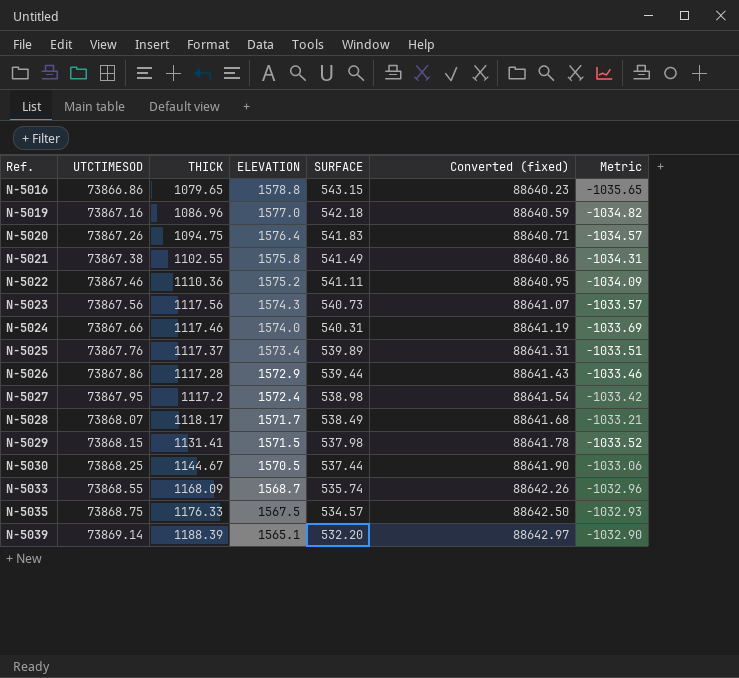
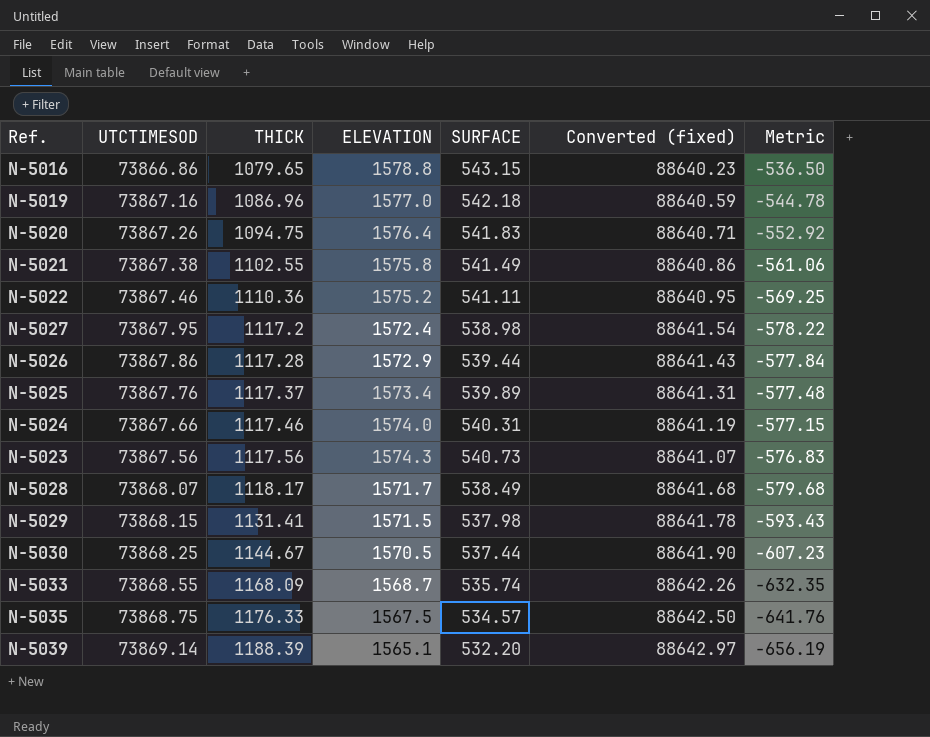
row order: Ref. ascending -> THICK ascending
column Metric | formula: [SURFACE] - [ELEVATION] -> [SURFACE] - [THICK]

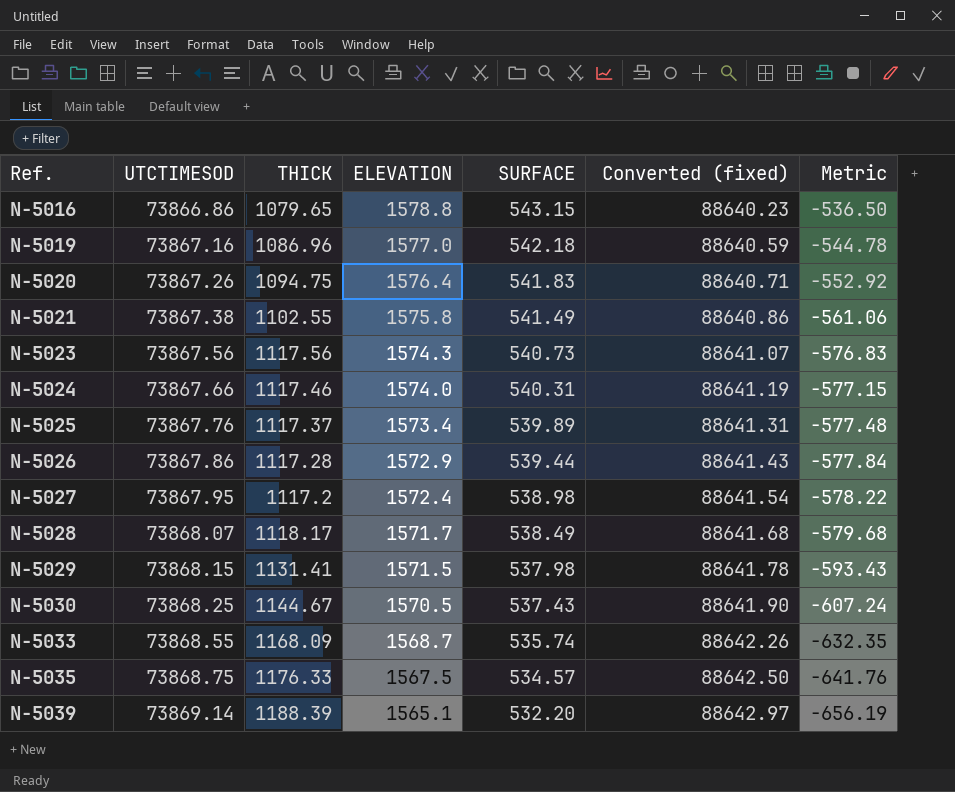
row order: THICK ascending -> Ref. ascending
row N-5022: 73867.46 | 1110.36 | 1575.2 | 541.11 | 88640.95 | -569.25 -> none
N-5030 | SURFACE: 537.44 -> 537.43
N-5030 | Metric: -607.23 -> -607.24

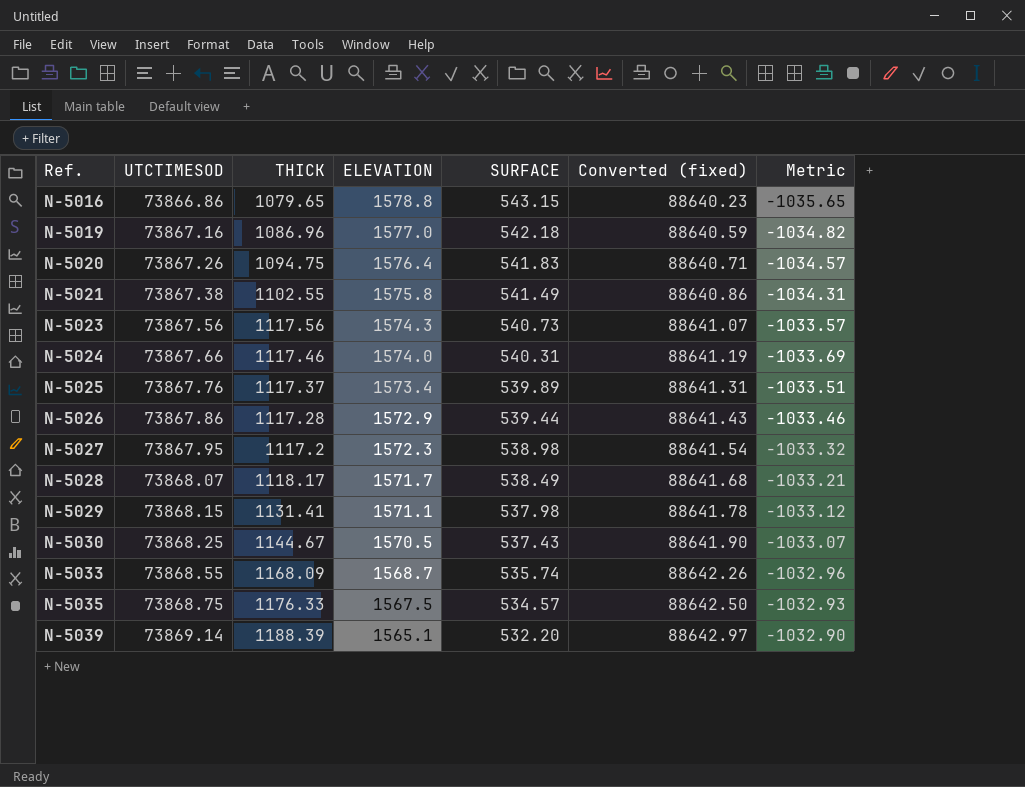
column Metric | formula: [SURFACE] - [THICK] -> [SURFACE] - [ELEVATION]
N-5027 | ELEVATION: 1572.4 -> 1572.3
N-5029 | ELEVATION: 1571.5 -> 1571.1

